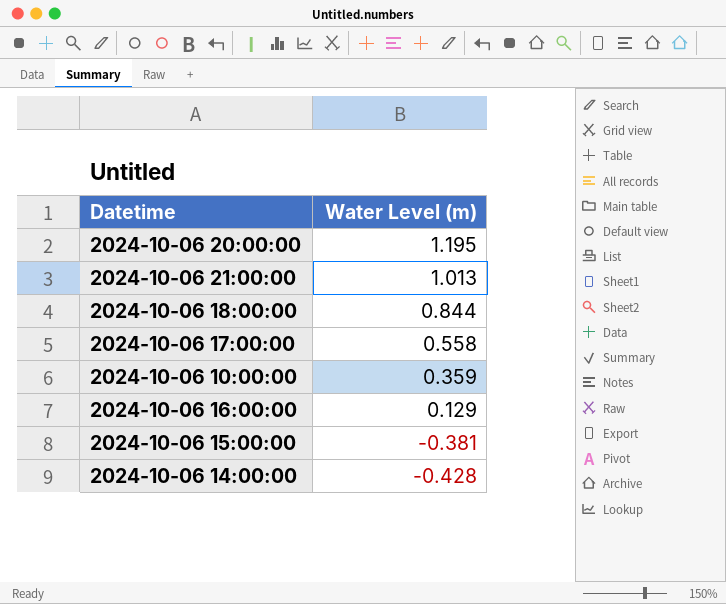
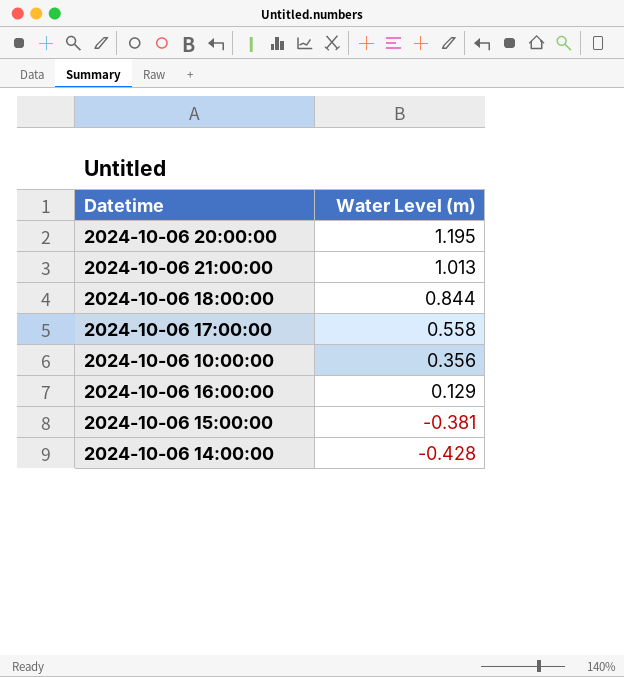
2024-10-06 10:00:00 | Water Level (m): 0.359 -> 0.356

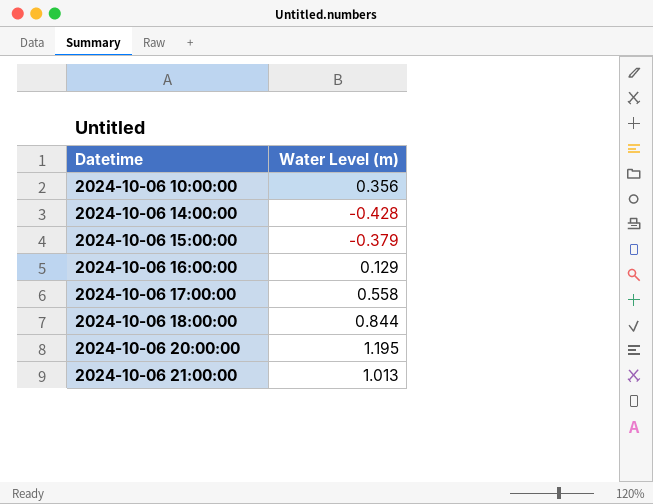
row order: Water Level (m) descending -> Datetime ascending
2024-10-06 15:00:00 | Water Level (m): -0.381 -> -0.379

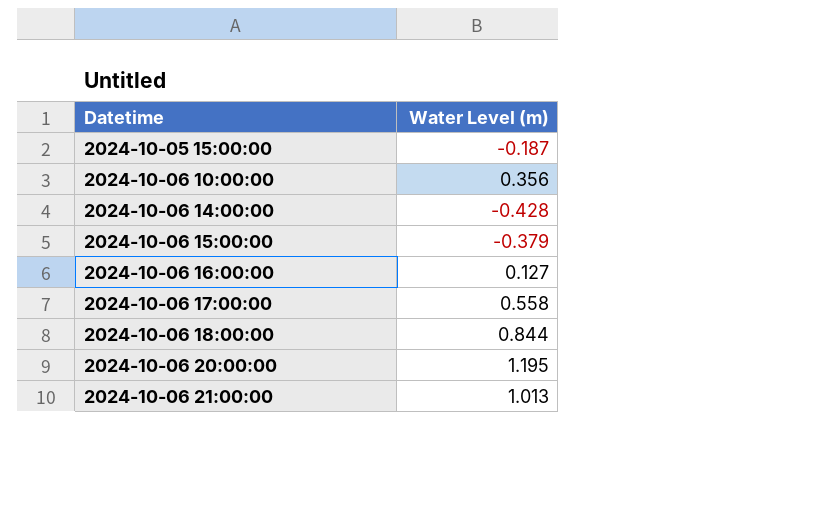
row 2024-10-05 15:00:00: none -> -0.187
2024-10-06 16:00:00 | Water Level (m): 0.129 -> 0.127

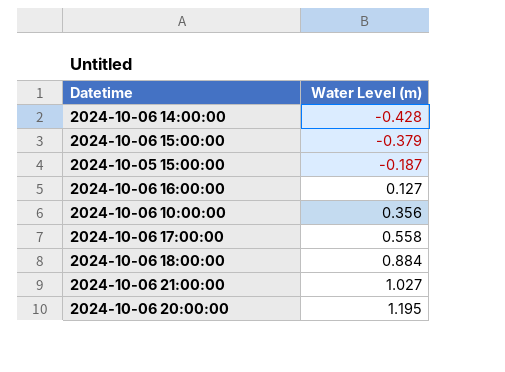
row order: Datetime ascending -> Water Level (m) ascending
2024-10-06 18:00:00 | Water Level (m): 0.844 -> 0.884
2024-10-06 21:00:00 | Water Level (m): 1.013 -> 1.027

